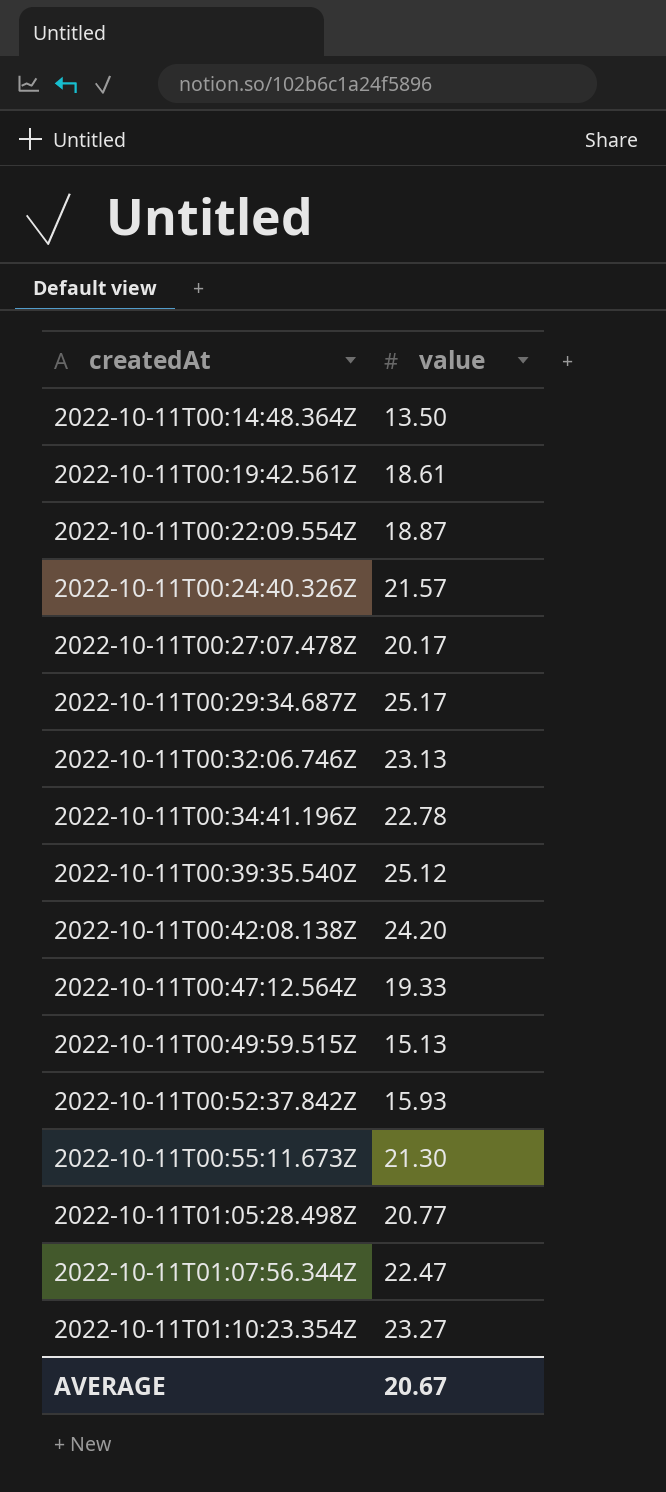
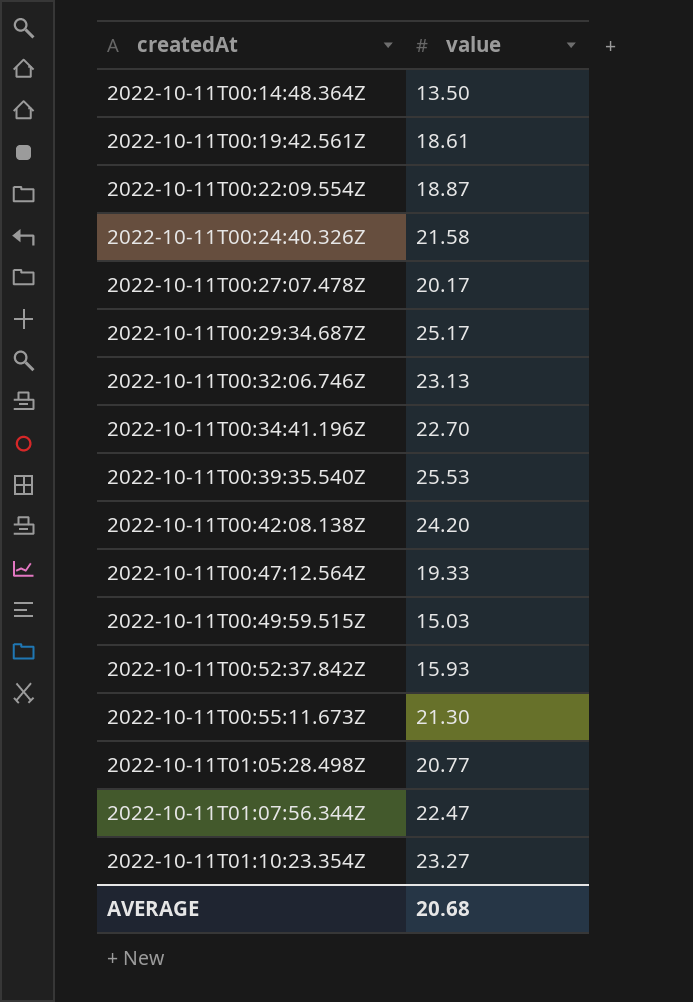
2022-10-11T00:24:40.326Z | value: 21.57 -> 21.58
2022-10-11T00:34:41.196Z | value: 22.78 -> 22.70
2022-10-11T00:39:35.540Z | value: 25.12 -> 25.53
2022-10-11T00:49:59.515Z | value: 15.13 -> 15.03
AVERAGE | value: 20.67 -> 20.68

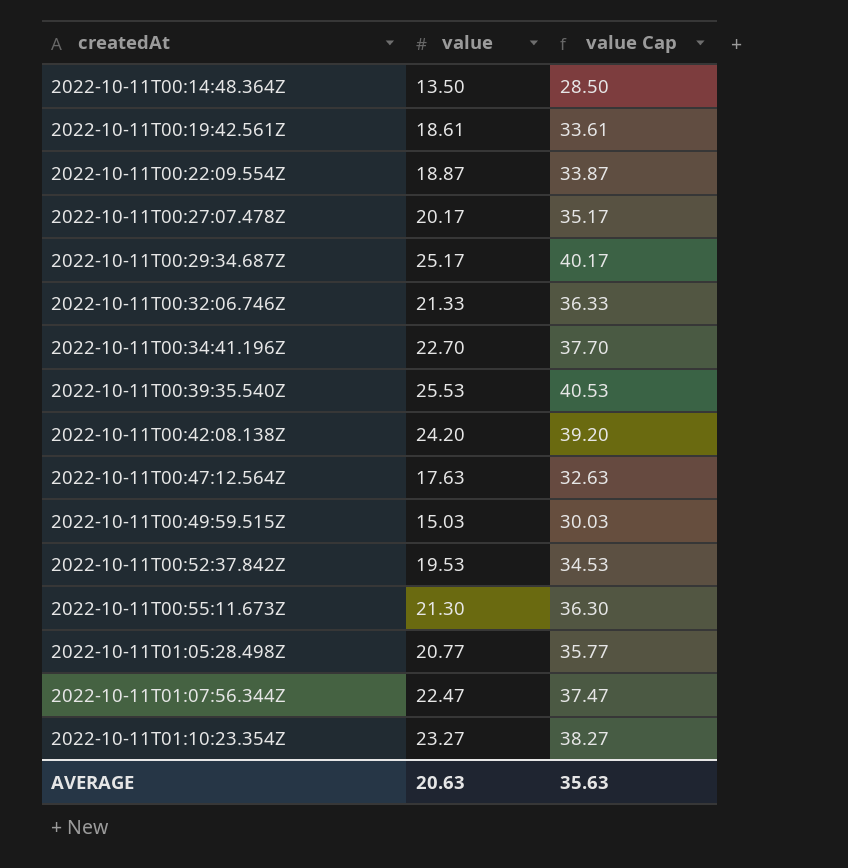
column value Cap | formula: none -> [value] + 15
row 2022-10-11T00:24:40.326Z: 21.58 -> none
2022-10-11T00:32:06.746Z | value: 23.13 -> 21.33
2022-10-11T00:47:12.564Z | value: 19.33 -> 17.63
2022-10-11T00:52:37.842Z | value: 15.93 -> 19.53
AVERAGE | value: 20.68 -> 20.63

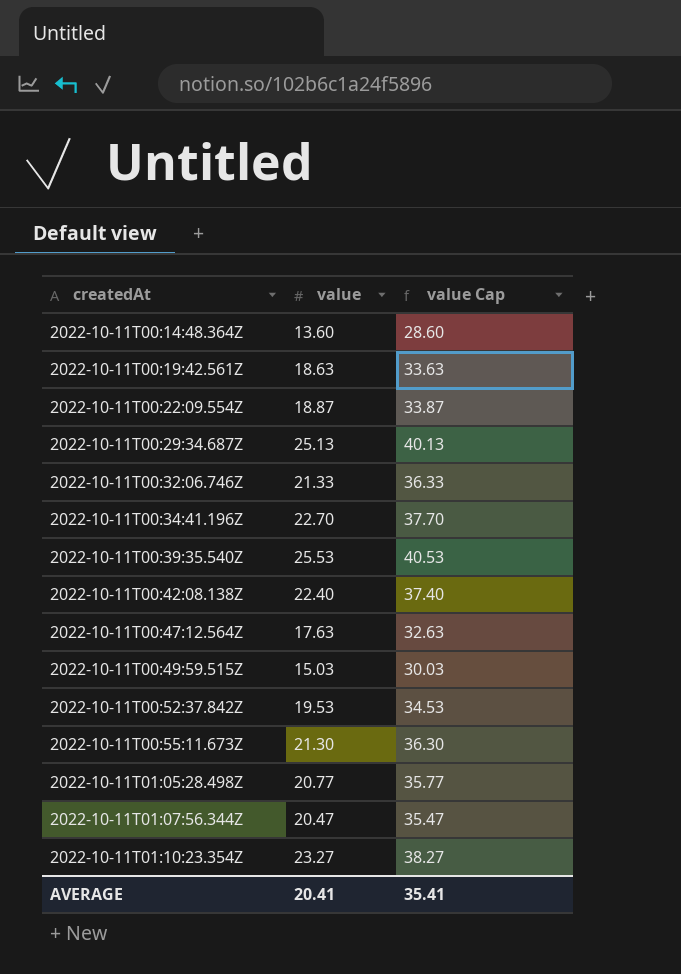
row 2022-10-11T00:27:07.478Z: 20.17 | 35.17 -> none
2022-10-11T00:14:48.364Z | value: 13.50 -> 13.60
2022-10-11T00:14:48.364Z | value Cap: 28.50 -> 28.60
2022-10-11T00:19:42.561Z | value: 18.61 -> 18.63
2022-10-11T00:19:42.561Z | value Cap: 33.61 -> 33.63
2022-10-11T00:29:34.687Z | value: 25.17 -> 25.13
2022-10-11T00:29:34.687Z | value Cap: 40.17 -> 40.13
2022-10-11T00:42:08.138Z | value: 24.20 -> 22.40
2022-10-11T00:42:08.138Z | value Cap: 39.20 -> 37.40
2022-10-11T01:07:56.344Z | value: 22.47 -> 20.47
2022-10-11T01:07:56.344Z | value Cap: 37.47 -> 35.47
AVERAGE | value: 20.63 -> 20.41
AVERAGE | value Cap: 35.63 -> 35.41

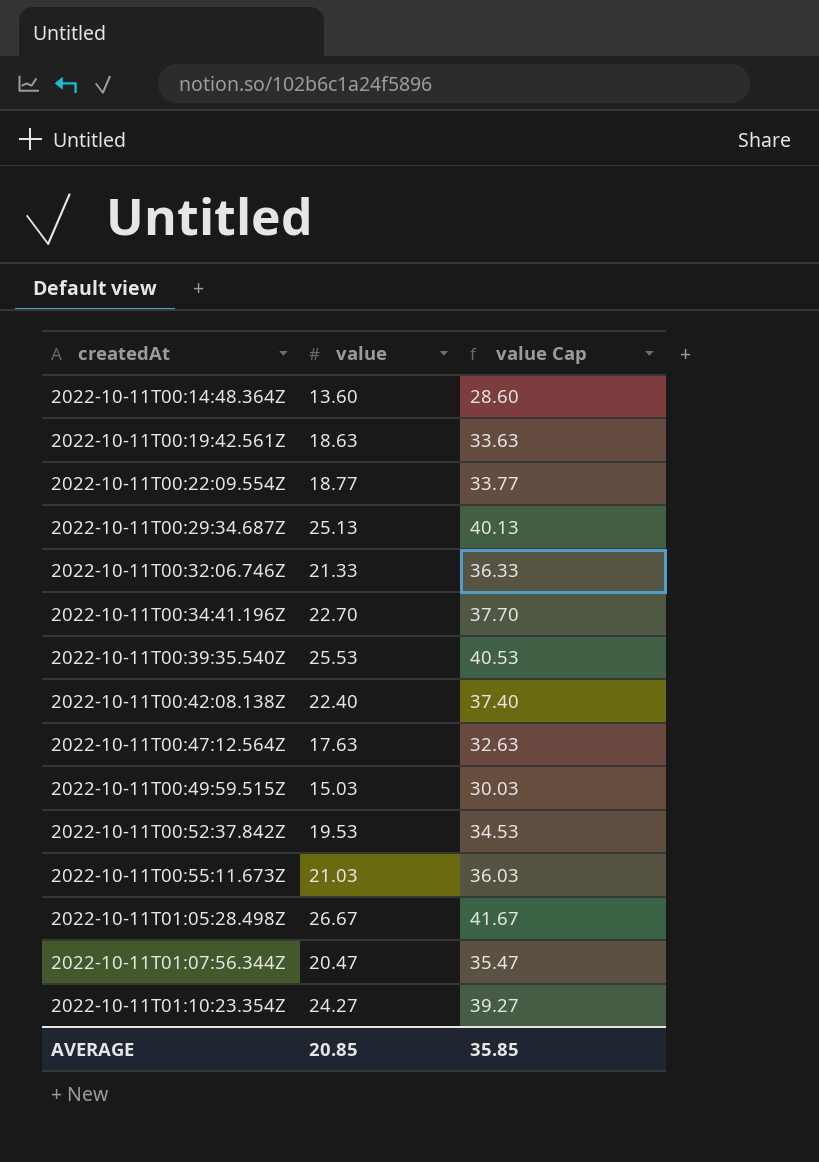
2022-10-11T00:22:09.554Z | value: 18.87 -> 18.77
2022-10-11T00:22:09.554Z | value Cap: 33.87 -> 33.77
2022-10-11T00:55:11.673Z | value: 21.30 -> 21.03
2022-10-11T00:55:11.673Z | value Cap: 36.30 -> 36.03
2022-10-11T01:05:28.498Z | value: 20.77 -> 26.67
2022-10-11T01:05:28.498Z | value Cap: 35.77 -> 41.67
2022-10-11T01:10:23.354Z | value: 23.27 -> 24.27
2022-10-11T01:10:23.354Z | value Cap: 38.27 -> 39.27
AVERAGE | value: 20.41 -> 20.85
AVERAGE | value Cap: 35.41 -> 35.85

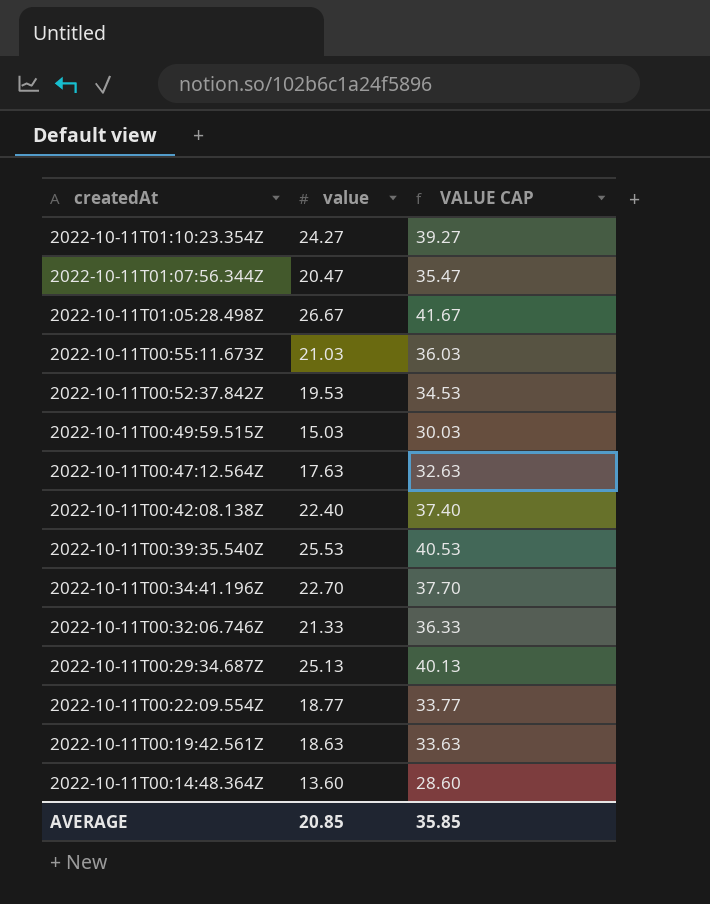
row order: createdAt ascending -> createdAt descending
column name: value Cap -> VALUE CAP

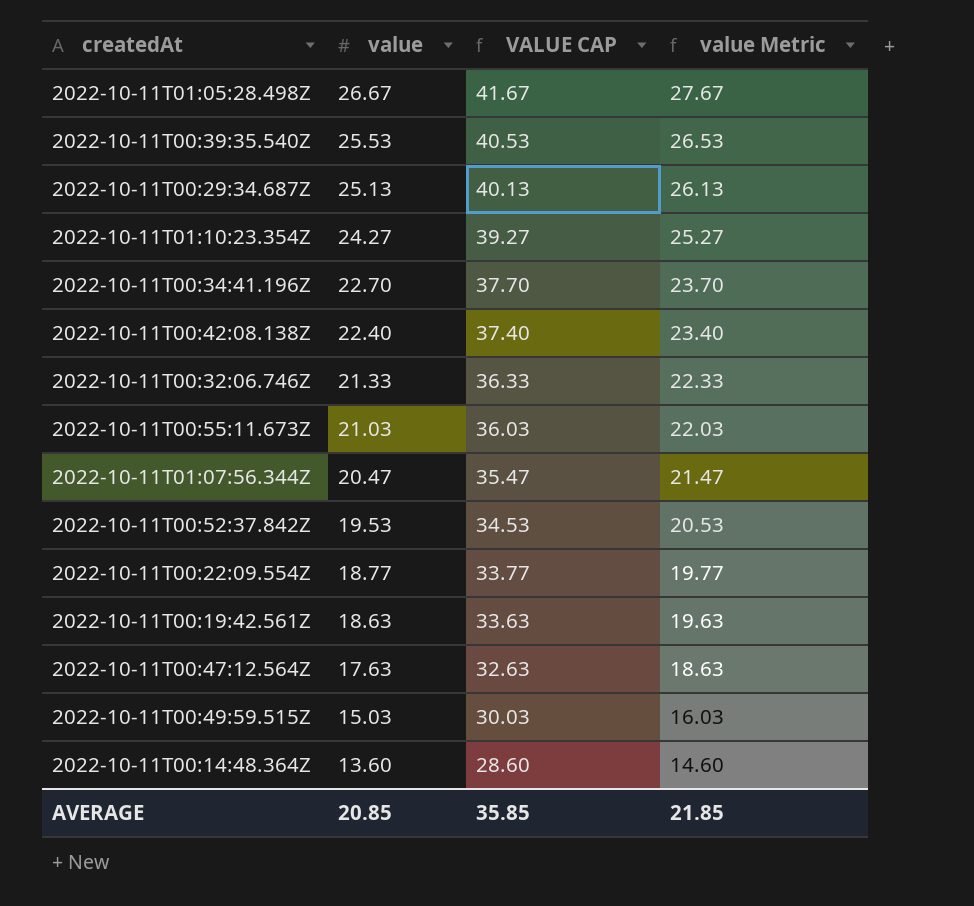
row order: createdAt descending -> value descending
column value Metric | formula: none -> [value] + 1

